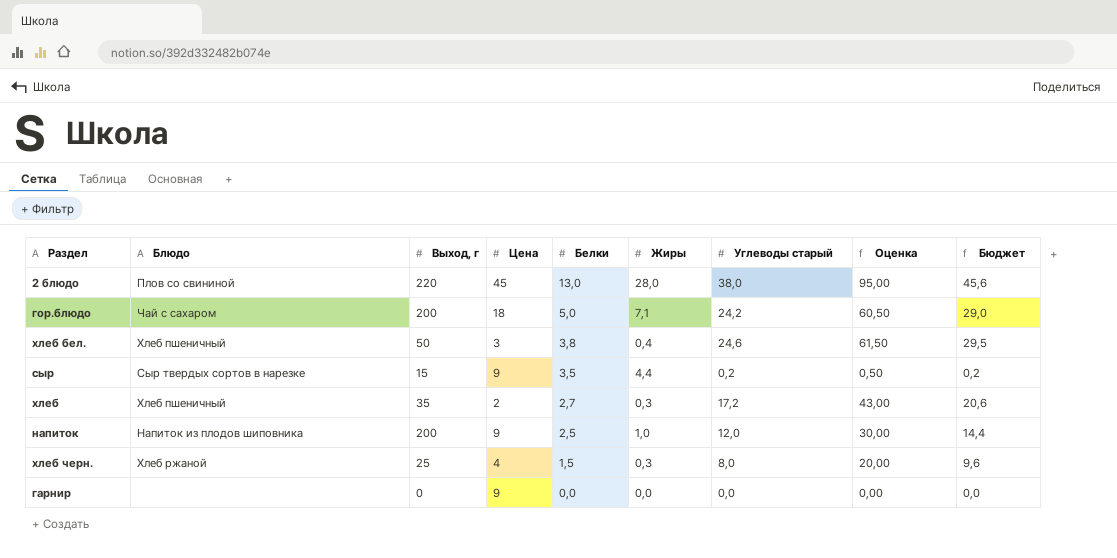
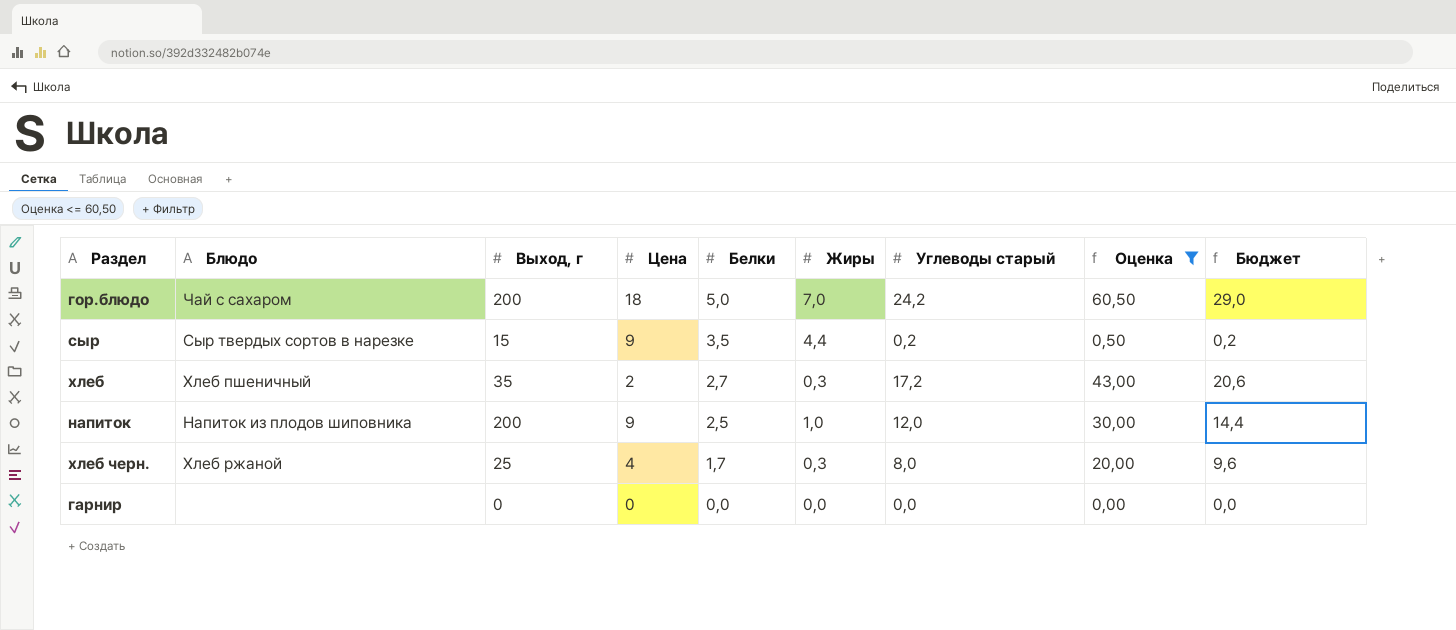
filter: none -> Оценка <= 60,50
гор.блюдо | Жиры: 7,1 -> 7,0
хлеб черн. | Белки: 1,5 -> 1,7
гарнир | Цена: 9 -> 0

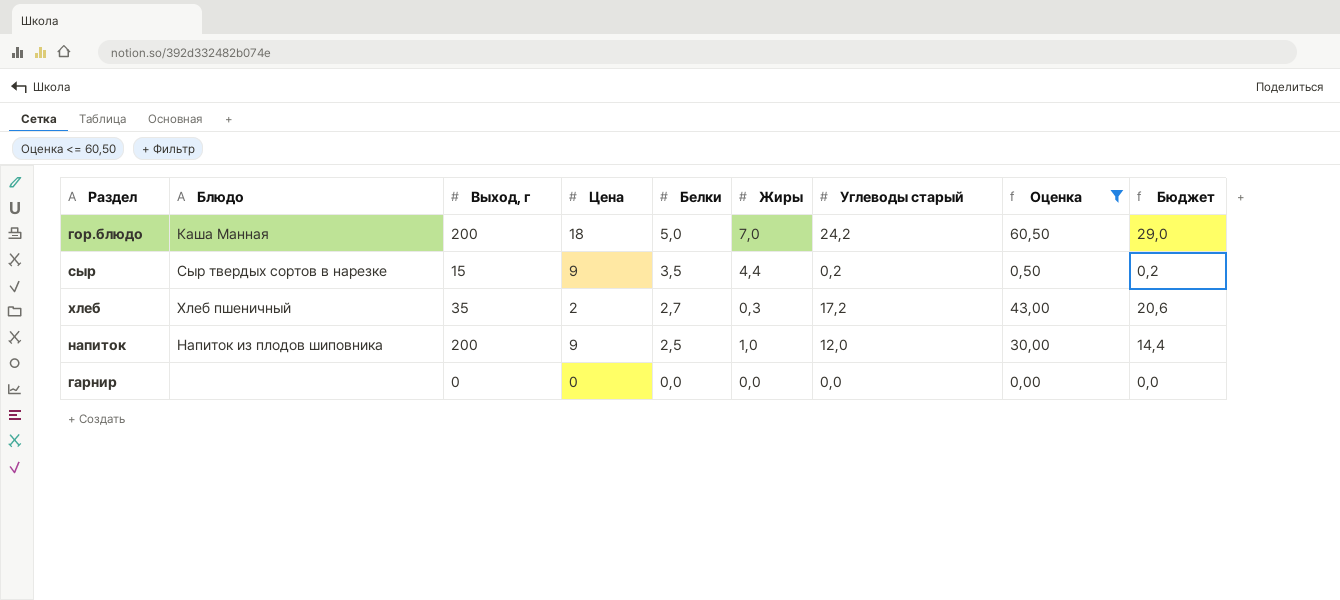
row хлеб черн.: Хлеб ржаной | 25 | 4 | 1,7 | 0,3 | 8,0 | 20,00 | 9,6 -> none
гор.блюдо | Блюдо: Чай с сахаром -> Каша Манная

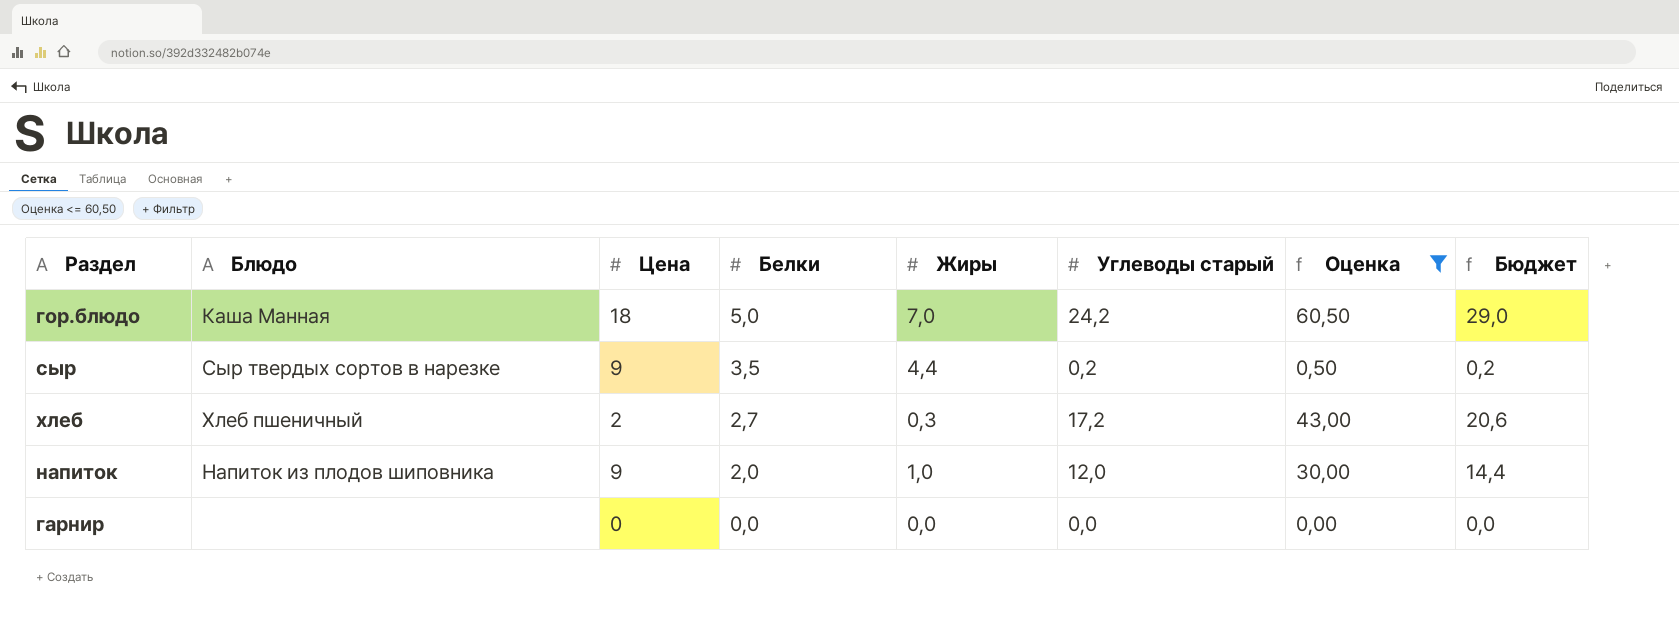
column Выход, г | position: 3 -> none
напиток | Белки: 2,5 -> 2,0

